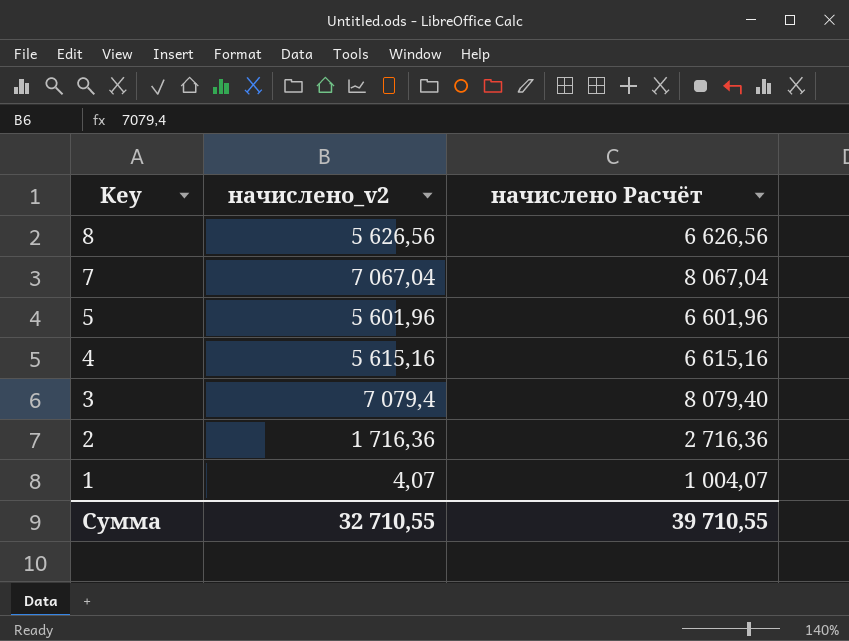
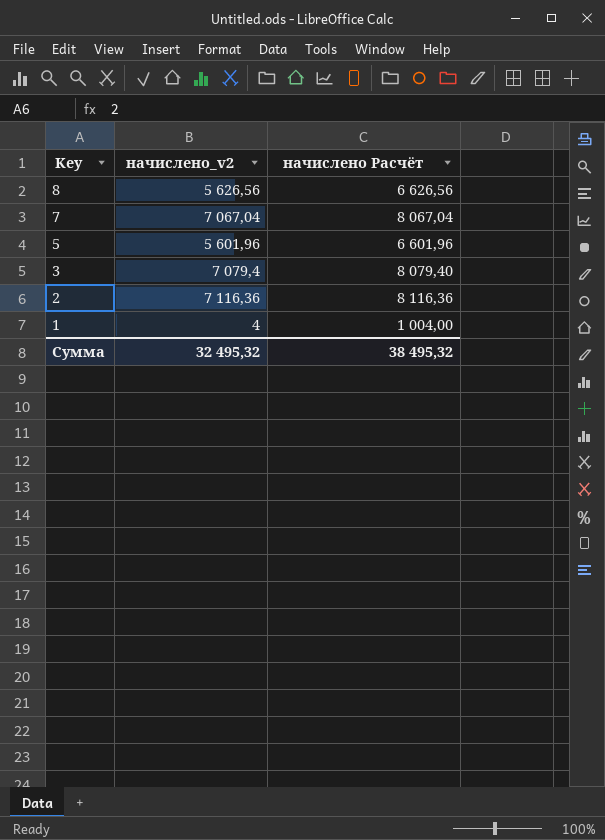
row 4: 5 615,16 | 6 615,16 -> none
2 | начислено_v2: 1 716,36 -> 7 116,36
2 | начислено Расчёт: 2 716,36 -> 8 116,36
1 | начислено_v2: 4,07 -> 4
1 | начислено Расчёт: 1 004,07 -> 1 004,00
Сумма | начислено_v2: 32 710,55 -> 32 495,32
Сумма | начислено Расчёт: 39 710,55 -> 38 495,32

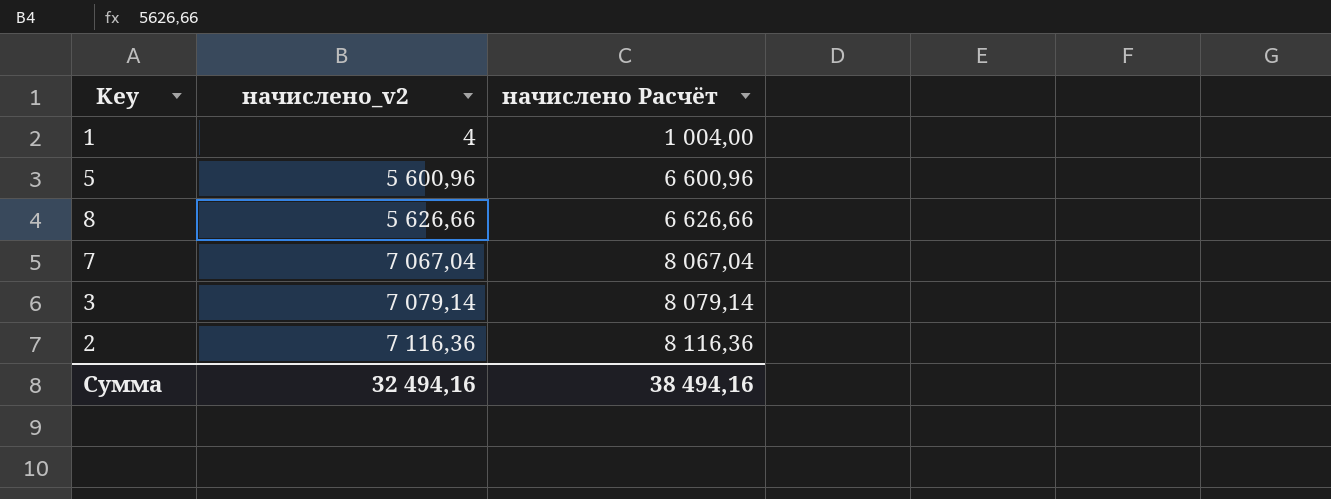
row order: Key descending -> начислено_v2 ascending
5 | начислено_v2: 5 601,96 -> 5 600,96
5 | начислено Расчёт: 6 601,96 -> 6 600,96
8 | начислено_v2: 5 626,56 -> 5 626,66
8 | начислено Расчёт: 6 626,56 -> 6 626,66
3 | начислено_v2: 7 079,4 -> 7 079,14
3 | начислено Расчёт: 8 079,40 -> 8 079,14
Сумма | начислено_v2: 32 495,32 -> 32 494,16
Сумма | начислено Расчёт: 38 495,32 -> 38 494,16

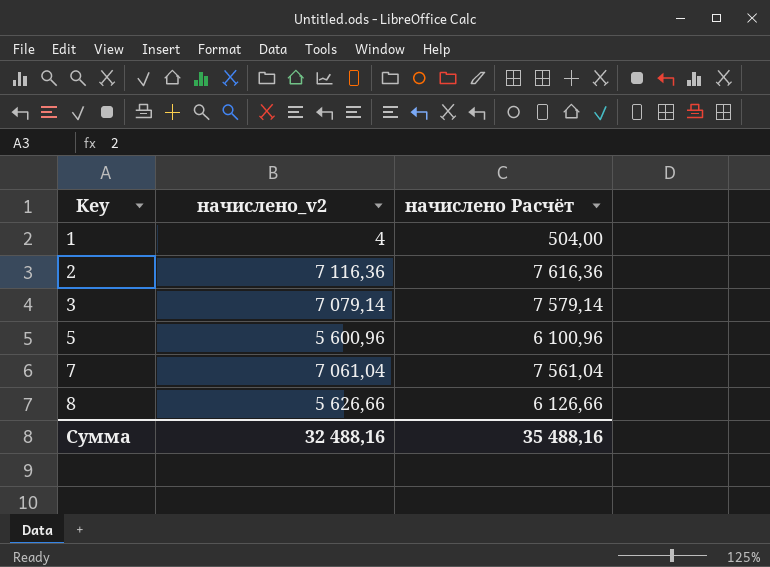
row order: начислено_v2 ascending -> Key ascending
column начислено Расчёт | formula: [начислено_v2] + 1000 -> [начислено_v2] + 500
7 | начислено_v2: 7 067,04 -> 7 061,04
Сумма | начислено_v2: 32 494,16 -> 32 488,16
Сумма | начислено Расчёт: 38 494,16 -> 35 488,16

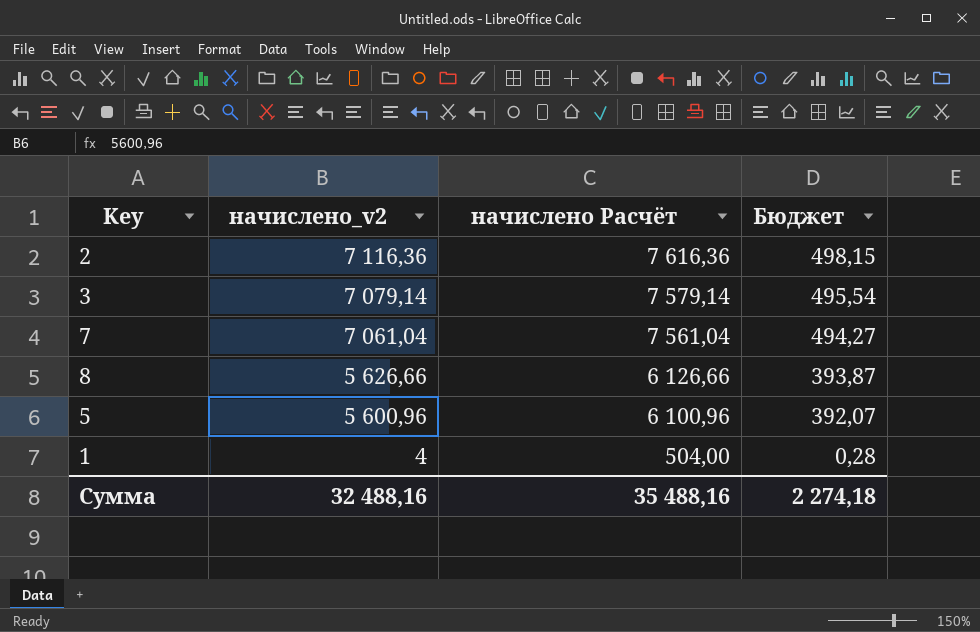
row order: Key ascending -> начислено_v2 descending
column Бюджет | formula: none -> [начислено_v2] * 0,07

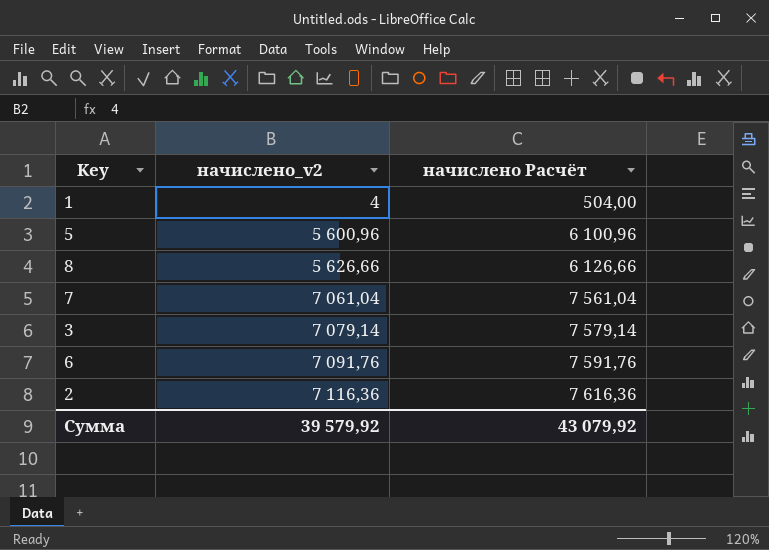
row order: начислено_v2 descending -> начислено_v2 ascending
column Бюджет | formula: [начислено_v2] * 0,07 -> none
row 6: none -> 7 091,76 | 7 591,76
Сумма | начислено_v2: 32 488,16 -> 39 579,92
Сумма | начислено Расчёт: 35 488,16 -> 43 079,92

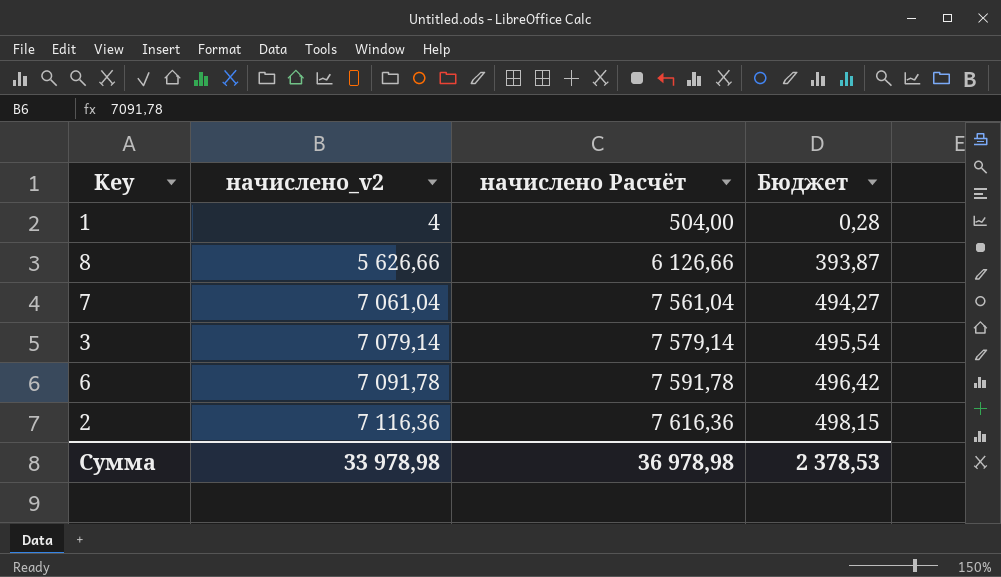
column Бюджет | formula: none -> [начислено_v2] * 0,07
row 5: 5 600,96 | 6 100,96 -> none
6 | начислено_v2: 7 091,76 -> 7 091,78
6 | начислено Расчёт: 7 591,76 -> 7 591,78
Сумма | начислено_v2: 39 579,92 -> 33 978,98
Сумма | начислено Расчёт: 43 079,92 -> 36 978,98

